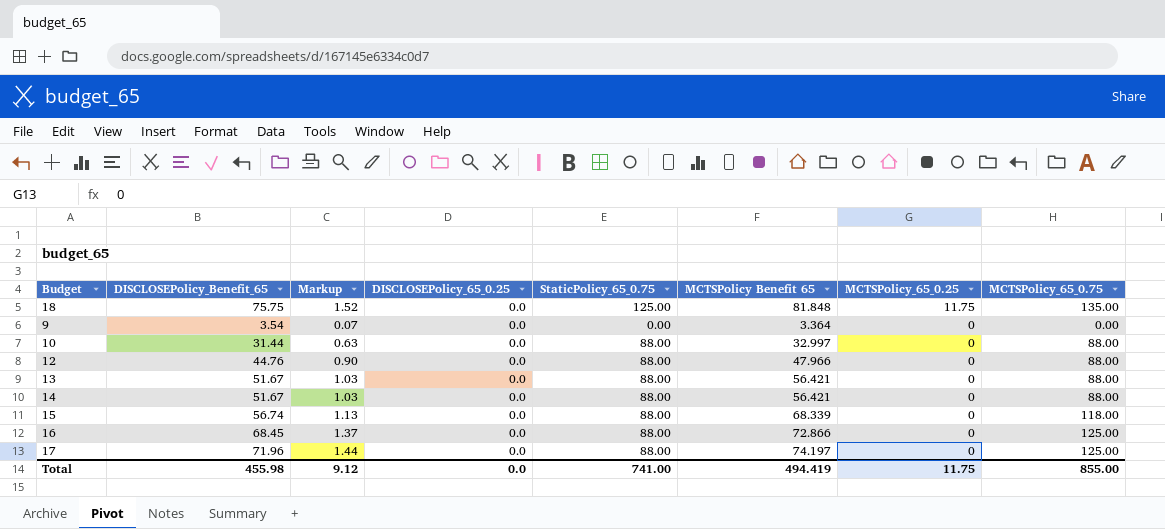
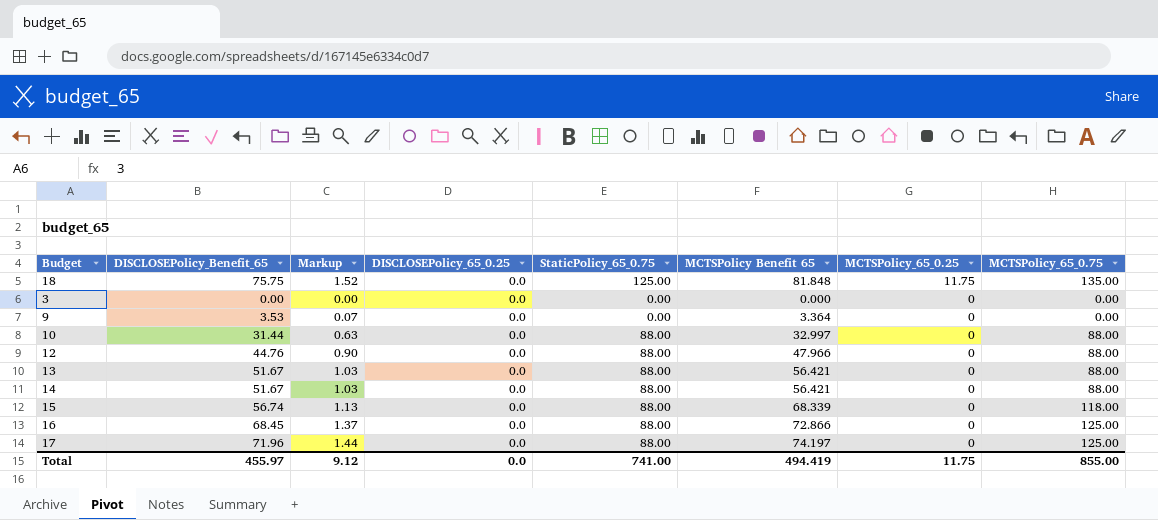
row 3: none -> 0.00 | 0.00 | 0.0 | 0.00 | 0.000 | 0 | 0.00
9 | DISCLOSEPolicy_Benefit_65: 3.54 -> 3.53
Total | DISCLOSEPolicy_Benefit_65: 455.98 -> 455.97

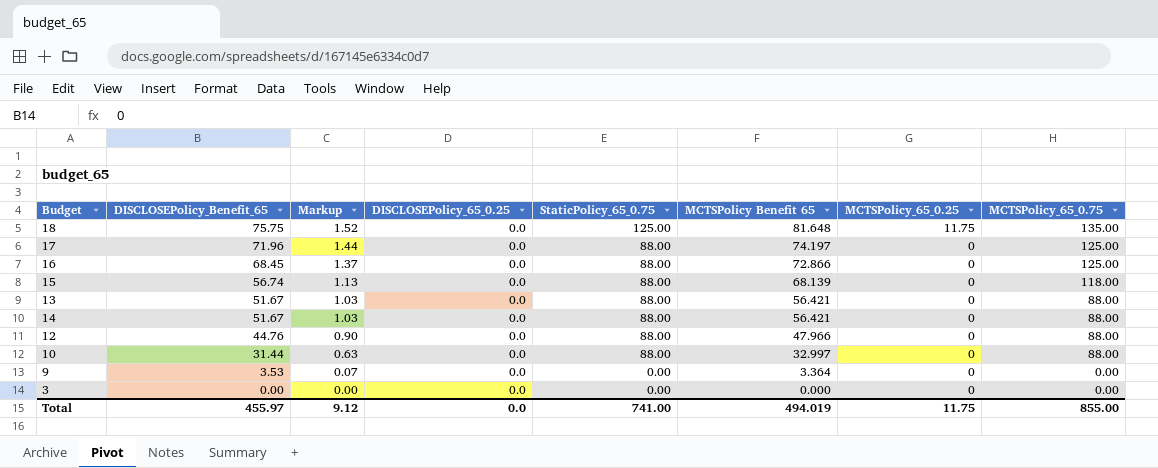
row order: MCTSPolicy_65_0.25 descending -> DISCLOSEPolicy_Benefit_65 descending
18 | MCTSPolicy Benefit 65: 81.848 -> 81.648
15 | MCTSPolicy Benefit 65: 68.339 -> 68.139
Total | MCTSPolicy Benefit 65: 494.419 -> 494.019

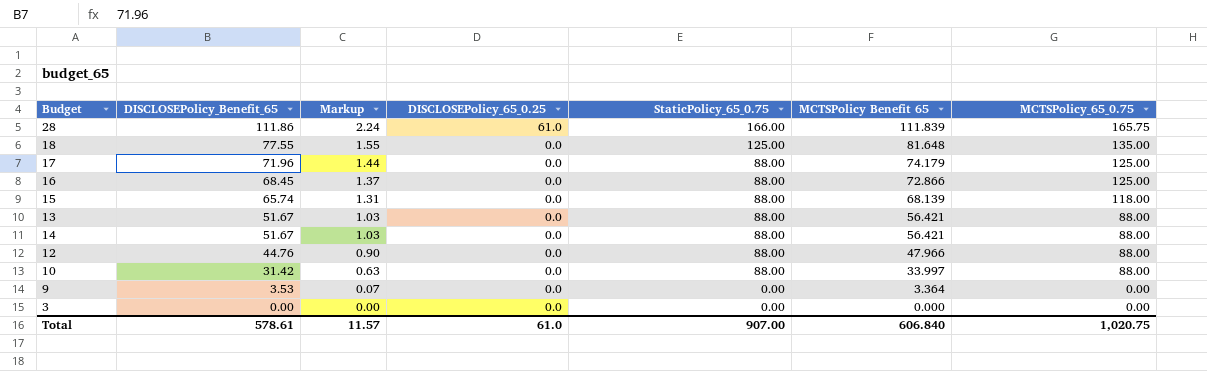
column MCTSPolicy_65_0.25 | position: 7 -> none
row 28: none -> 111.86 | 2.24 | 61.0 | 166.00 | 111.839 | 165.75
18 | DISCLOSEPolicy_Benefit_65: 75.75 -> 77.55
18 | Markup: 1.52 -> 1.55
17 | MCTSPolicy Benefit 65: 74.197 -> 74.179
15 | DISCLOSEPolicy_Benefit_65: 56.74 -> 65.74
15 | Markup: 1.13 -> 1.31
10 | DISCLOSEPolicy_Benefit_65: 31.44 -> 31.42
10 | MCTSPolicy Benefit 65: 32.997 -> 33.997
Total | DISCLOSEPolicy_Benefit_65: 455.97 -> 578.61
Total | Markup: 9.12 -> 11.57
Total | DISCLOSEPolicy_65_0.25: 0.0 -> 61.0
Total | StaticPolicy_65_0.75: 741.00 -> 907.00
Total | MCTSPolicy Benefit 65: 494.019 -> 606.840
Total | MCTSPolicy_65_0.75: 855.00 -> 1,020.75

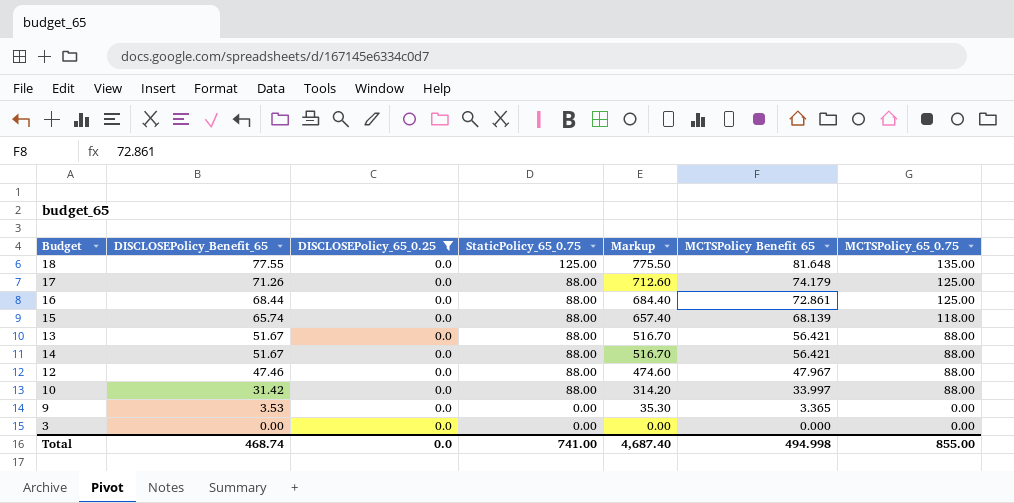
filter: none -> DISCLOSEPolicy_65_0.25 = 0.0
column Markup | formula: [DISCLOSEPolicy_Benefit_65] * 0.02 -> [DISCLOSEPolicy_Benefit_65] * 10
column Markup | position: 3 -> 5
17 | DISCLOSEPolicy_Benefit_65: 71.96 -> 71.26
16 | DISCLOSEPolicy_Benefit_65: 68.45 -> 68.44
16 | MCTSPolicy Benefit 65: 72.866 -> 72.861
12 | DISCLOSEPolicy_Benefit_65: 44.76 -> 47.46
12 | MCTSPolicy Benefit 65: 47.966 -> 47.967
9 | MCTSPolicy Benefit 65: 3.364 -> 3.365
Total | DISCLOSEPolicy_Benefit_65: 578.61 -> 468.74
Total | DISCLOSEPolicy_65_0.25: 61.0 -> 0.0
Total | StaticPolicy_65_0.75: 907.00 -> 741.00
Total | Markup: 11.57 -> 4,687.40
Total | MCTSPolicy Benefit 65: 606.840 -> 494.998
Total | MCTSPolicy_65_0.75: 1,020.75 -> 855.00

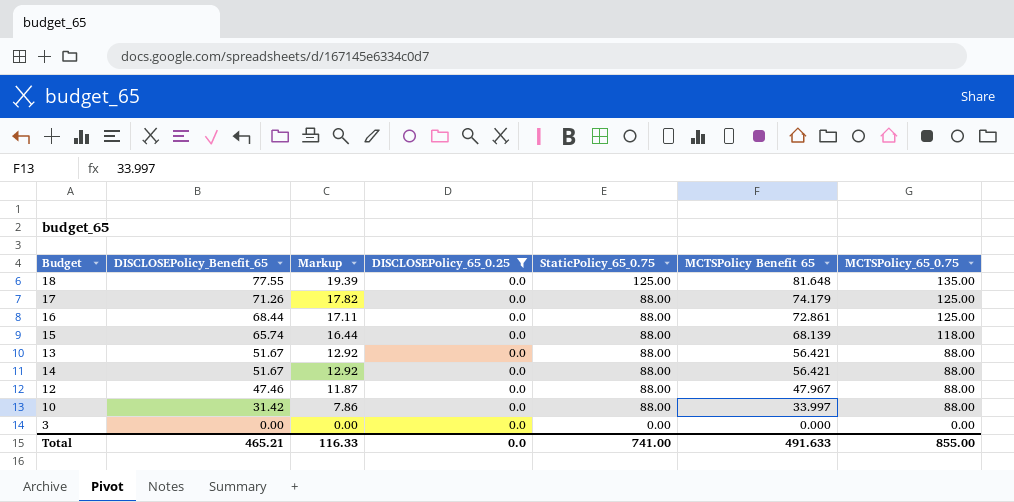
column Markup | formula: [DISCLOSEPolicy_Benefit_65] * 10 -> [DISCLOSEPolicy_Benefit_65] * 0.25
column Markup | position: 5 -> 3
row 9: 3.53 | 0.0 | 0.00 | 35.30 | 3.365 | 0.00 -> none
Total | DISCLOSEPolicy_Benefit_65: 468.74 -> 465.21
Total | Markup: 4,687.40 -> 116.33
Total | MCTSPolicy Benefit 65: 494.998 -> 491.633

